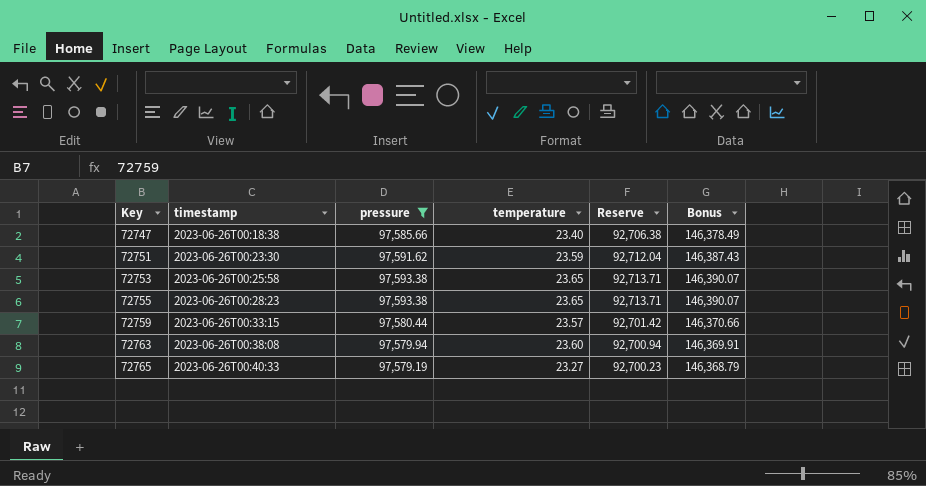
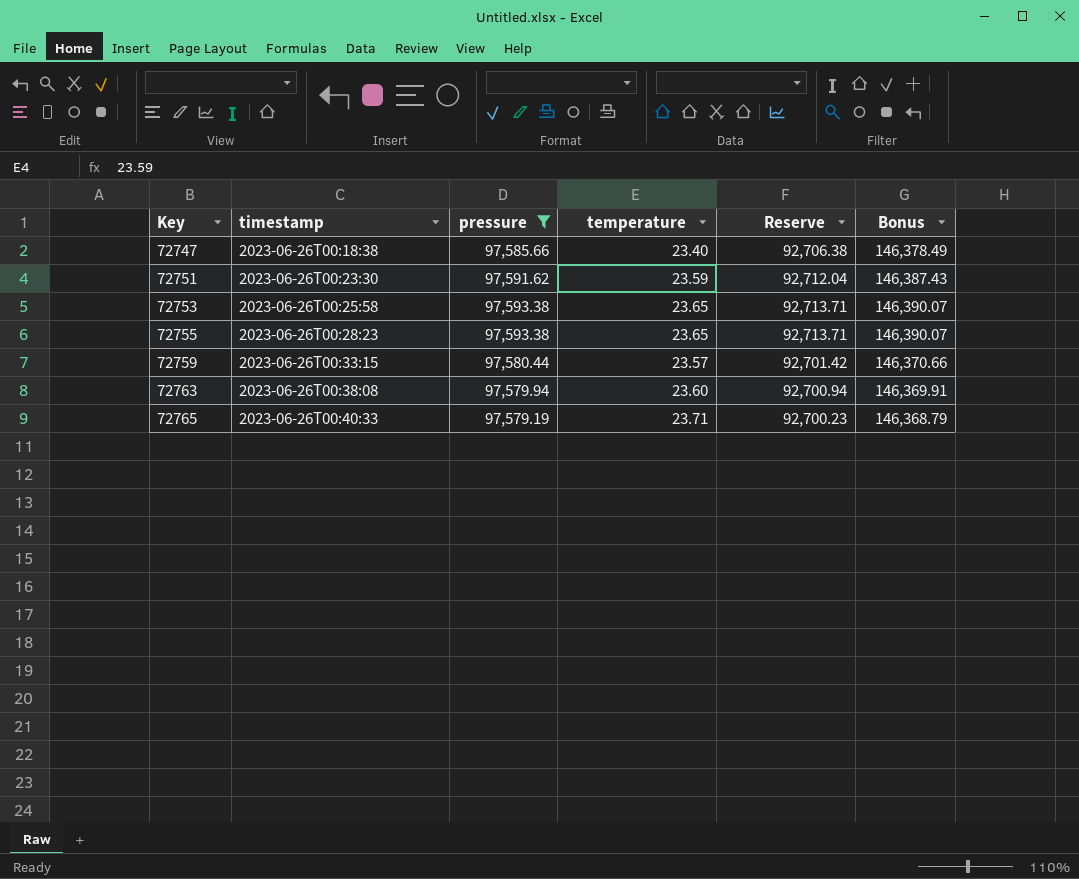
72765 | temperature: 23.27 -> 23.71

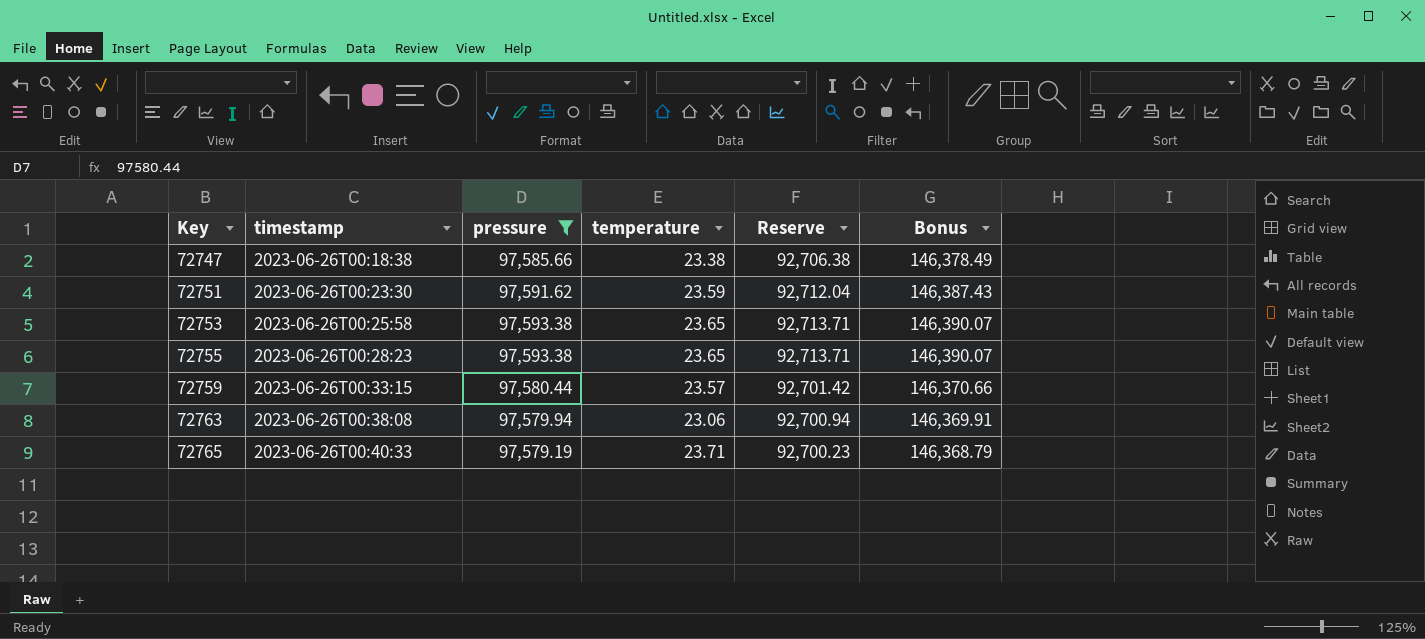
72747 | temperature: 23.40 -> 23.38
72763 | temperature: 23.60 -> 23.06

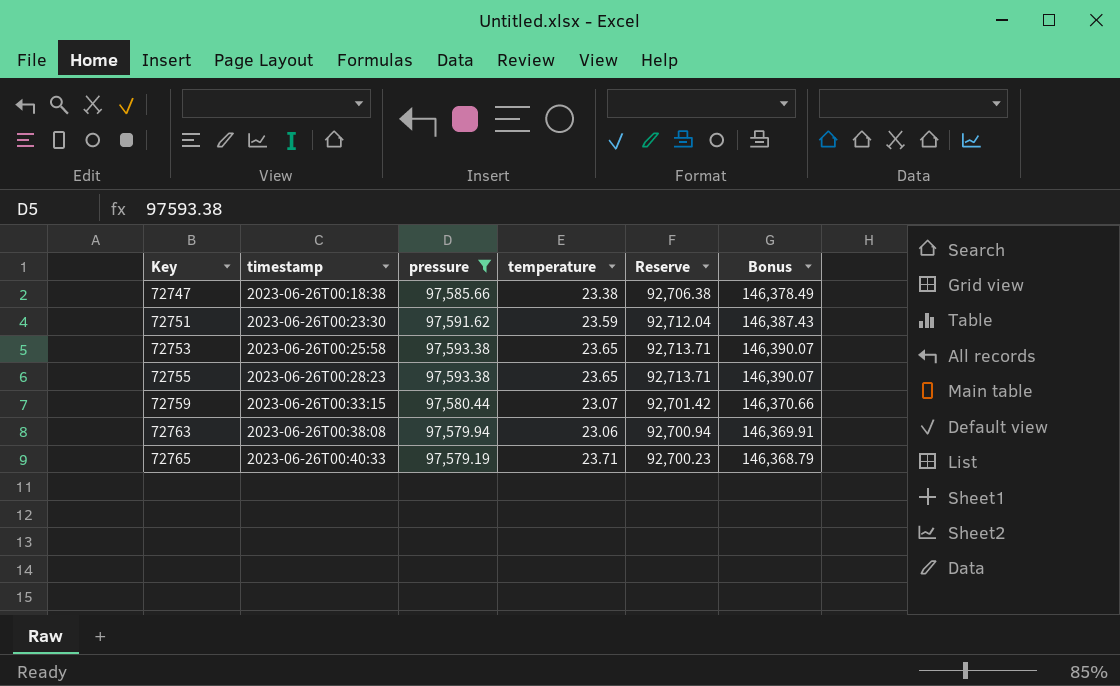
72759 | temperature: 23.57 -> 23.07

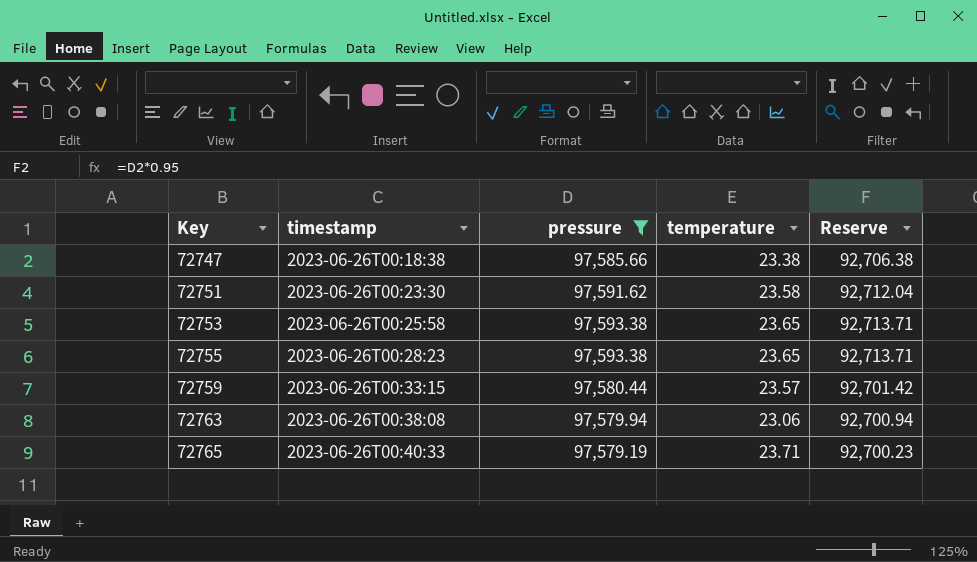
column Bonus | formula: [pressure] * 1.5 -> none
72751 | temperature: 23.59 -> 23.58
72759 | temperature: 23.07 -> 23.57

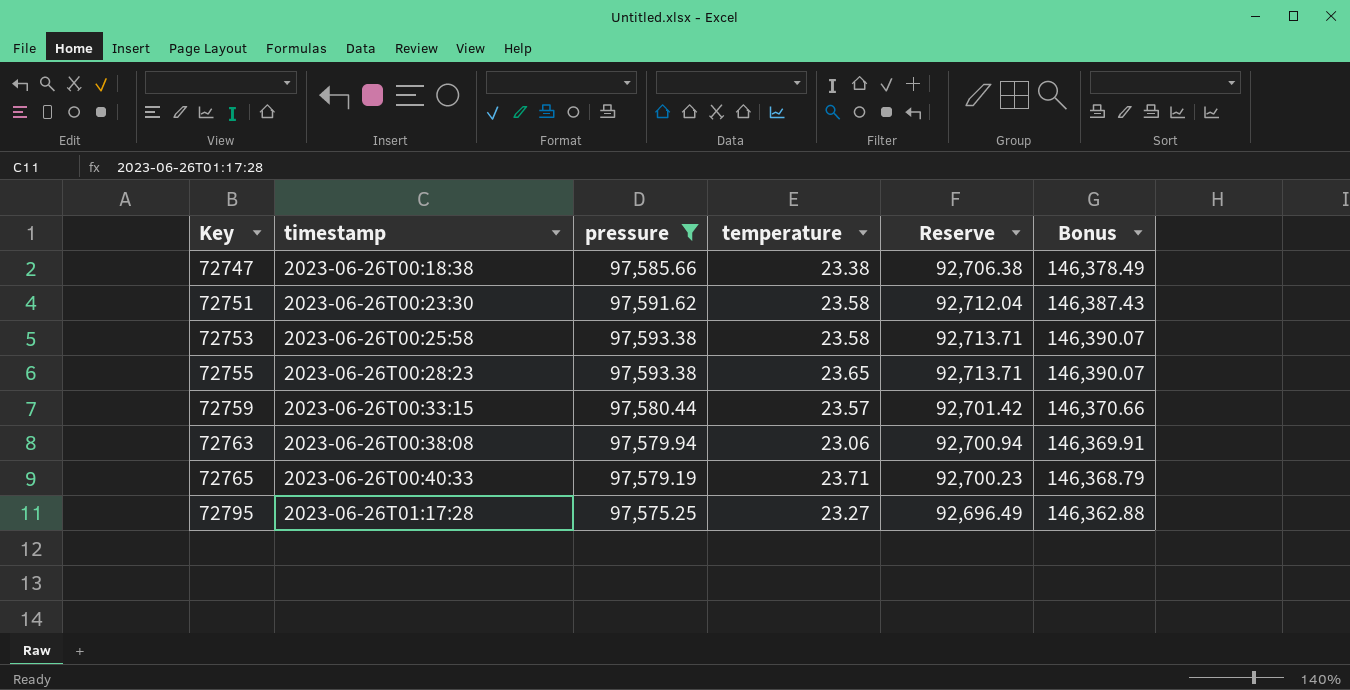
column Bonus | formula: none -> [pressure] * 1.5
72753 | temperature: 23.65 -> 23.58
row 72795: none -> 2023-06-26T01:17:28 | 97,575.25 | 23.27 | 92,696.49 | 146,362.88

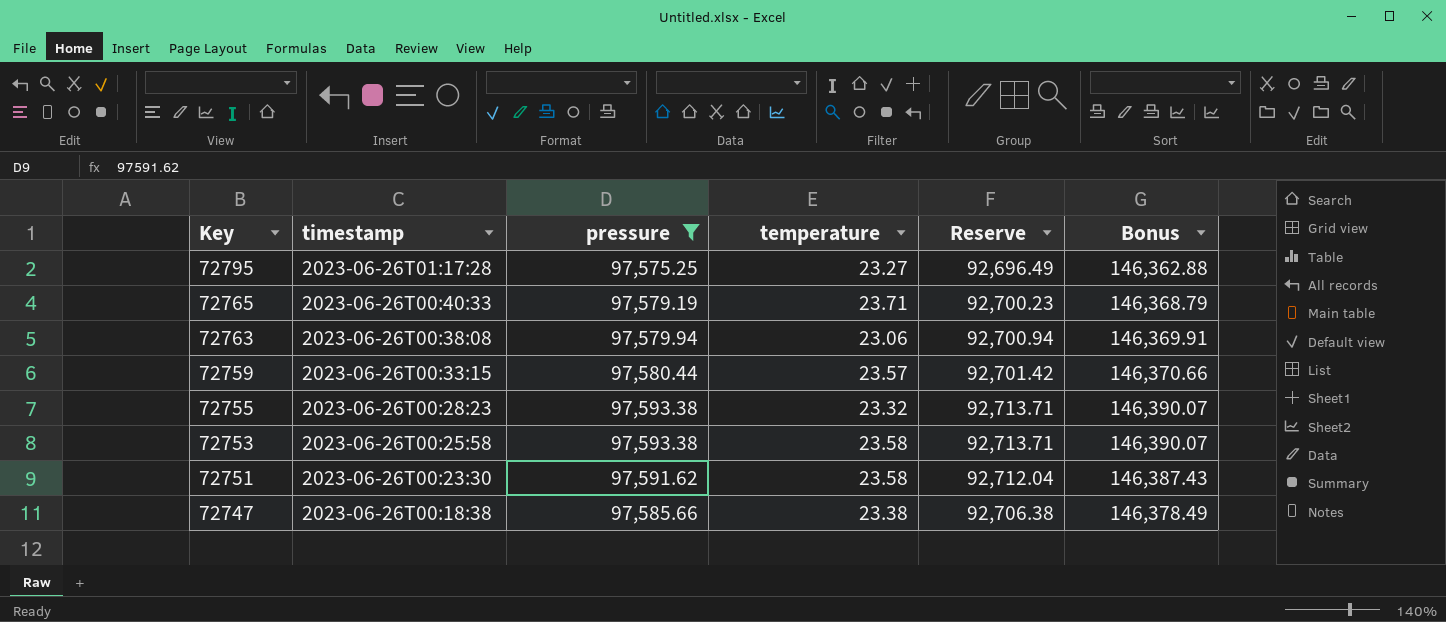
row order: Key ascending -> Key descending
72755 | temperature: 23.65 -> 23.32

